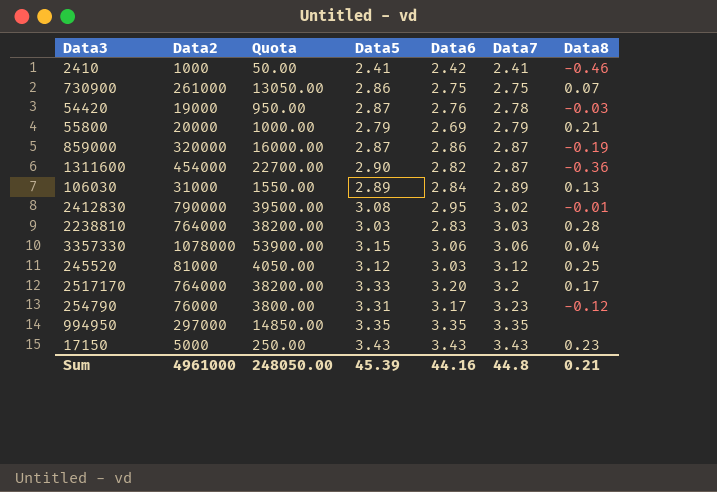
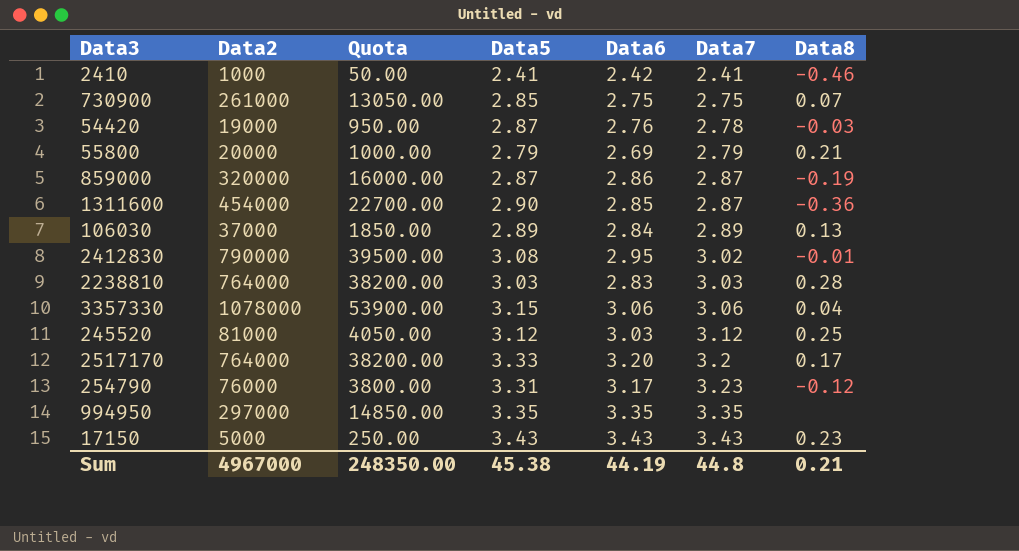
730900 | Data5: 2.86 -> 2.85
1311600 | Data6: 2.82 -> 2.85
106030 | Data2: 31000 -> 37000
106030 | Quota: 1550.00 -> 1850.00
Sum | Data2: 4961000 -> 4967000
Sum | Quota: 248050.00 -> 248350.00
Sum | Data5: 45.39 -> 45.38
Sum | Data6: 44.16 -> 44.19

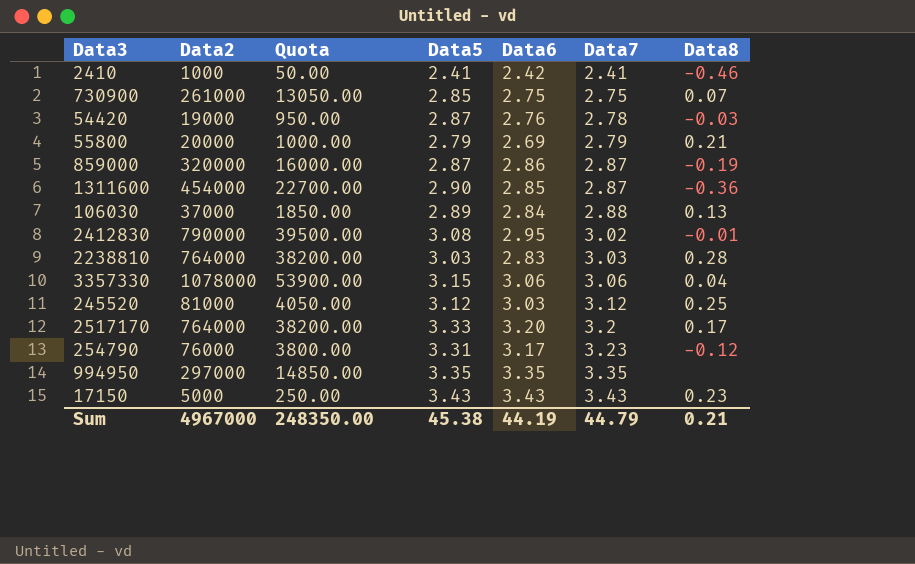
106030 | Data7: 2.89 -> 2.88
Sum | Data7: 44.8 -> 44.79

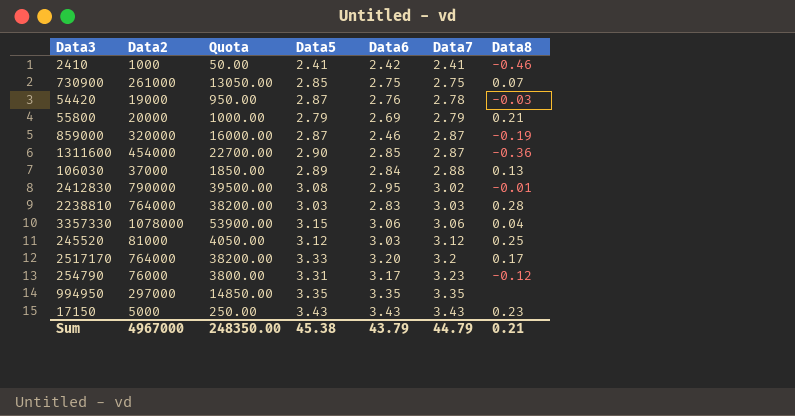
859000 | Data6: 2.86 -> 2.46
Sum | Data6: 44.19 -> 43.79

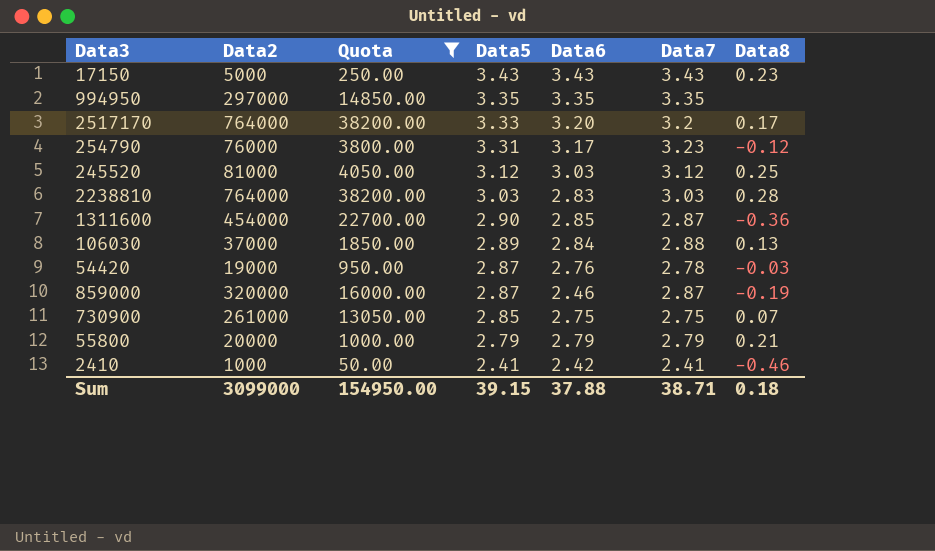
filter: none -> Quota <= 38200.00
row order: Data7 ascending -> Data5 descending
55800 | Data6: 2.69 -> 2.79
Sum | Data2: 4967000 -> 3099000
Sum | Quota: 248350.00 -> 154950.00
Sum | Data5: 45.38 -> 39.15
Sum | Data6: 43.79 -> 37.88
Sum | Data7: 44.79 -> 38.71
Sum | Data8: 0.21 -> 0.18

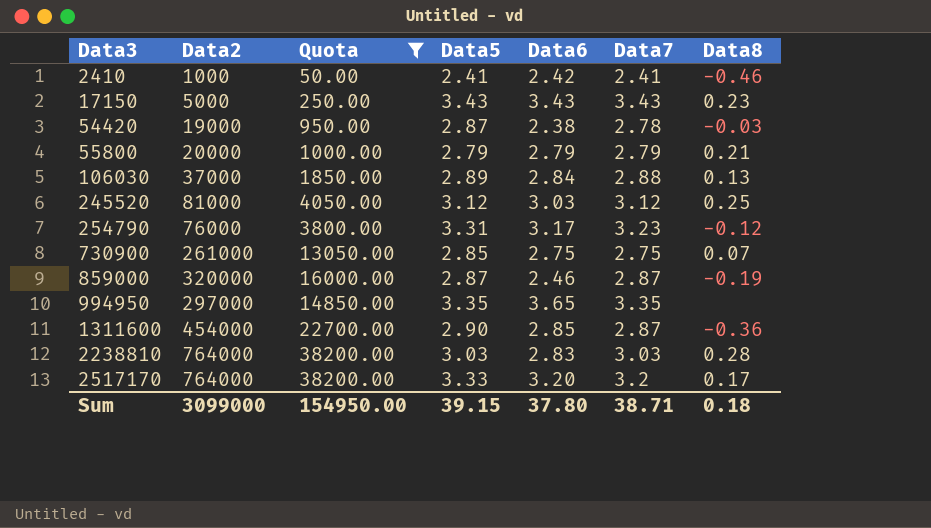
row order: Data5 descending -> Data3 ascending
54420 | Data6: 2.76 -> 2.38
994950 | Data6: 3.35 -> 3.65
Sum | Data6: 37.88 -> 37.80

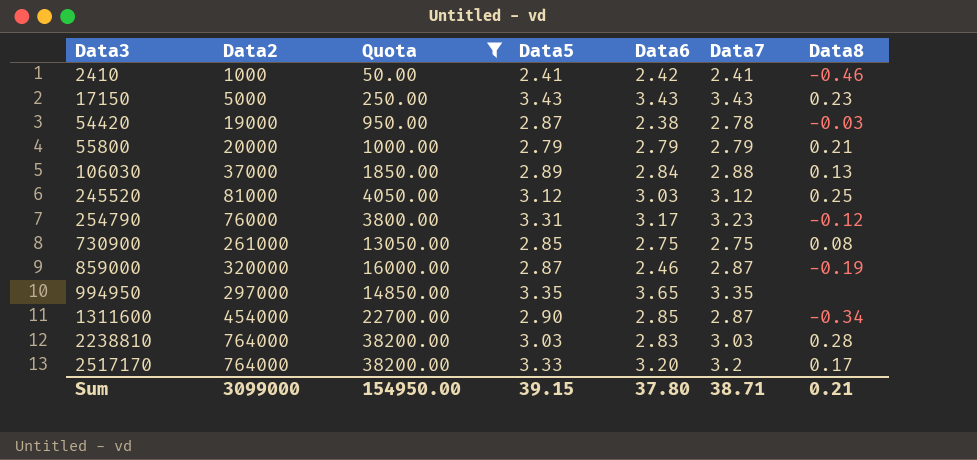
730900 | Data8: 0.07 -> 0.08
1311600 | Data8: -0.36 -> -0.34
Sum | Data8: 0.18 -> 0.21

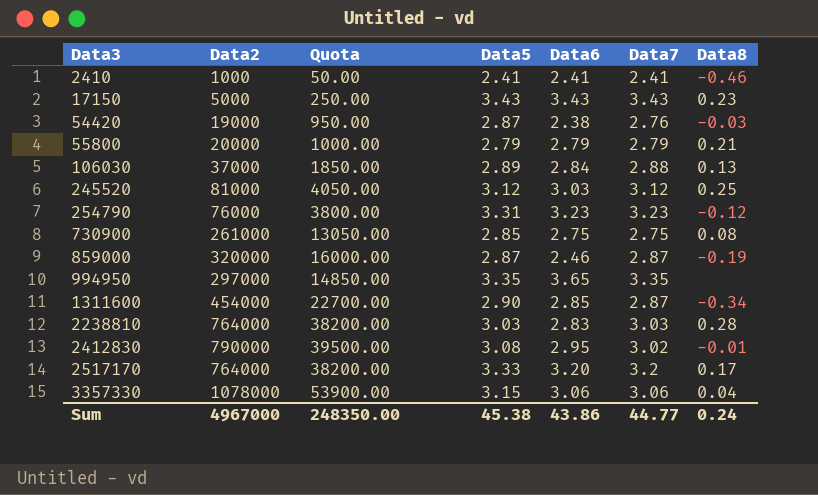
filter: Quota <= 38200.00 -> none
2410 | Data6: 2.42 -> 2.41
54420 | Data7: 2.78 -> 2.76
254790 | Data6: 3.17 -> 3.23
Sum | Data2: 3099000 -> 4967000
Sum | Quota: 154950.00 -> 248350.00
Sum | Data5: 39.15 -> 45.38
Sum | Data6: 37.80 -> 43.86
Sum | Data7: 38.71 -> 44.77
Sum | Data8: 0.21 -> 0.24

